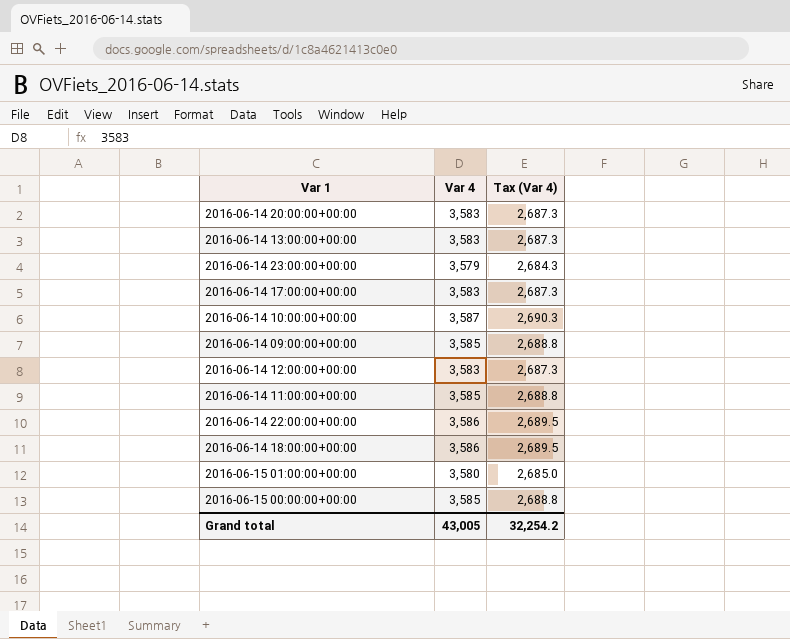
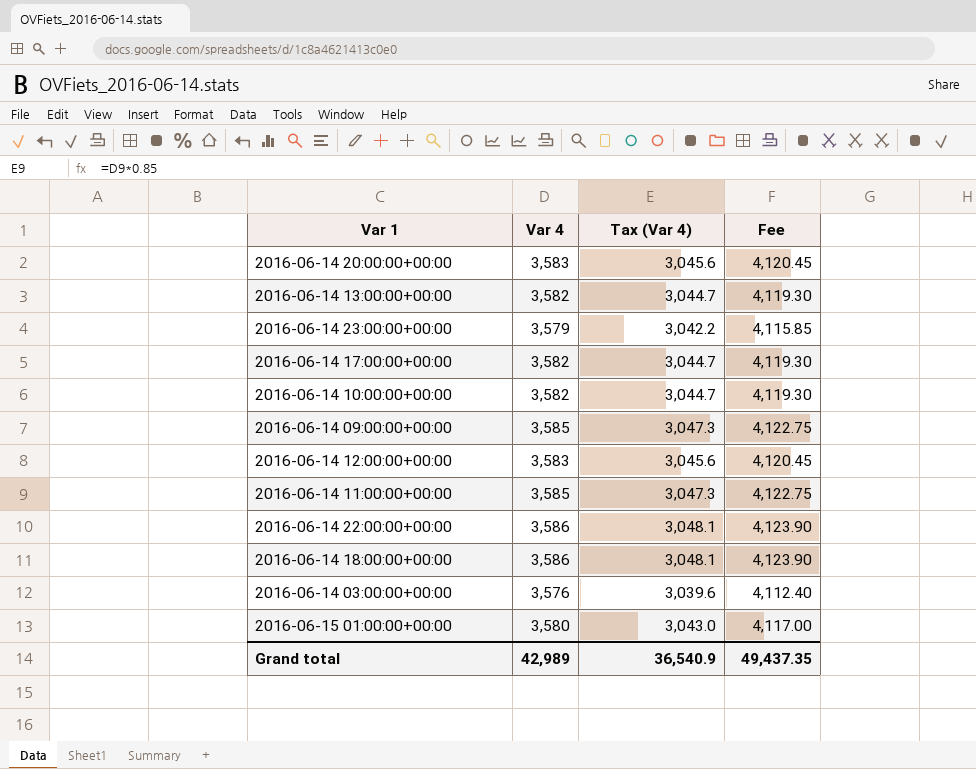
column Tax (Var 4) | formula: [Var 4] * 0.75 -> [Var 4] * 0.85
column Fee | formula: none -> [Var 4] * 1.15
row 2016-06-15 00:00:00+00:00: 3,585 | 2,688.8 -> none
2016-06-14 13:00:00+00:00 | Var 4: 3,583 -> 3,582
2016-06-14 17:00:00+00:00 | Var 4: 3,583 -> 3,582
2016-06-14 10:00:00+00:00 | Var 4: 3,587 -> 3,582
row 2016-06-14 03:00:00+00:00: none -> 3,576 | 3,039.6 | 4,112.40
Grand total | Var 4: 43,005 -> 42,989
Grand total | Tax (Var 4): 32,254.2 -> 36,540.9

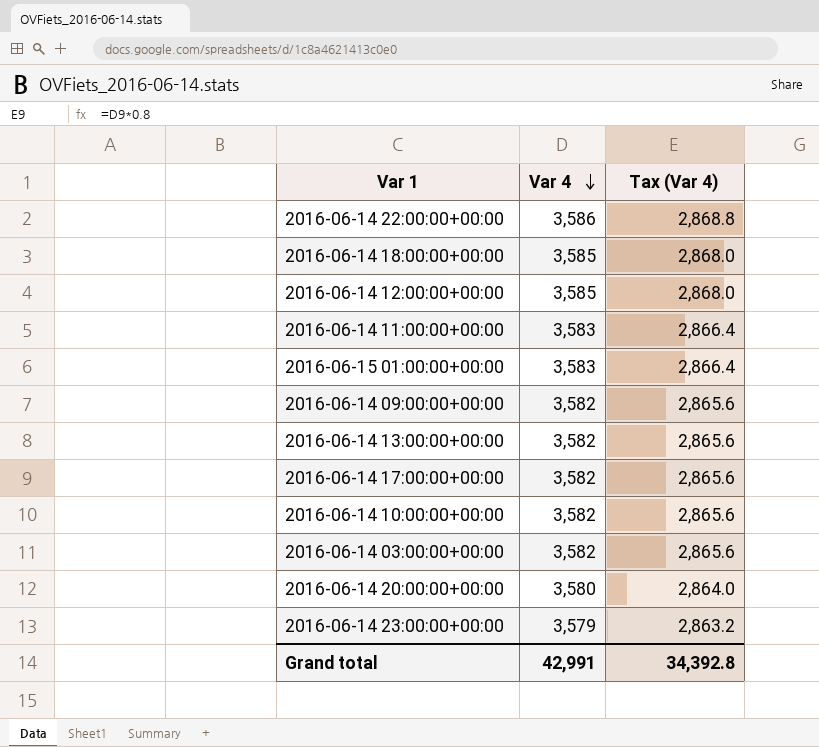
row order: none -> Var 4 descending
column Fee | formula: [Var 4] * 1.15 -> none
column Tax (Var 4) | formula: [Var 4] * 0.85 -> [Var 4] * 0.8
2016-06-14 18:00:00+00:00 | Var 4: 3,586 -> 3,585
2016-06-14 12:00:00+00:00 | Var 4: 3,583 -> 3,585
2016-06-14 11:00:00+00:00 | Var 4: 3,585 -> 3,583
2016-06-15 01:00:00+00:00 | Var 4: 3,580 -> 3,583
2016-06-14 09:00:00+00:00 | Var 4: 3,585 -> 3,582
2016-06-14 03:00:00+00:00 | Var 4: 3,576 -> 3,582
2016-06-14 20:00:00+00:00 | Var 4: 3,583 -> 3,580
Grand total | Var 4: 42,989 -> 42,991
Grand total | Tax (Var 4): 36,540.9 -> 34,392.8

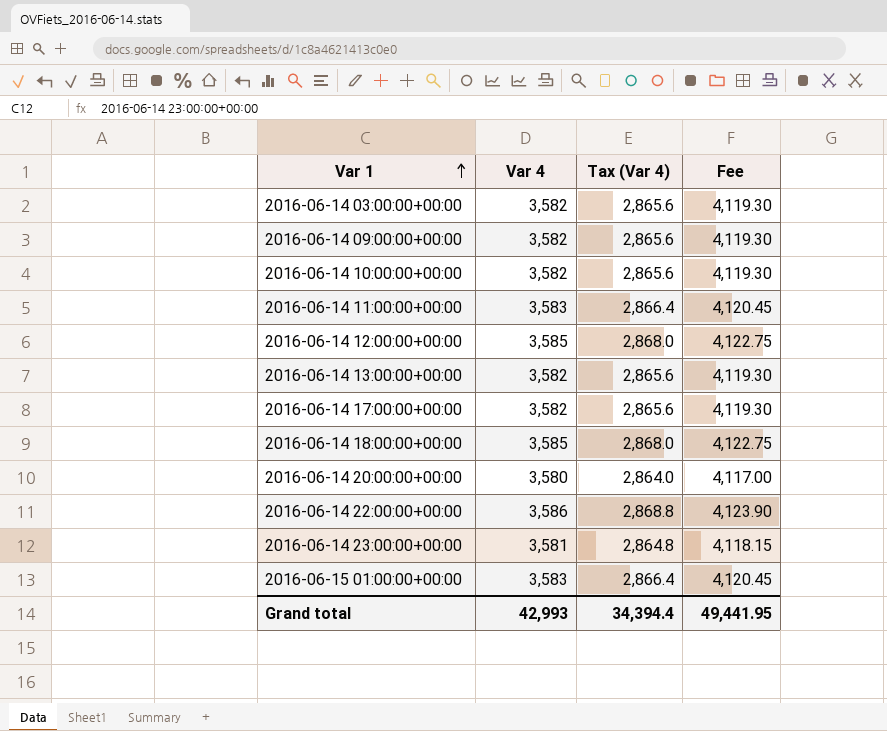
row order: Var 4 descending -> Var 1 ascending
column Fee | formula: none -> [Var 4] * 1.15
2016-06-14 23:00:00+00:00 | Var 4: 3,579 -> 3,581
2016-06-14 23:00:00+00:00 | Tax (Var 4): 2,863.2 -> 2,864.8
Grand total | Var 4: 42,991 -> 42,993
Grand total | Tax (Var 4): 34,392.8 -> 34,394.4

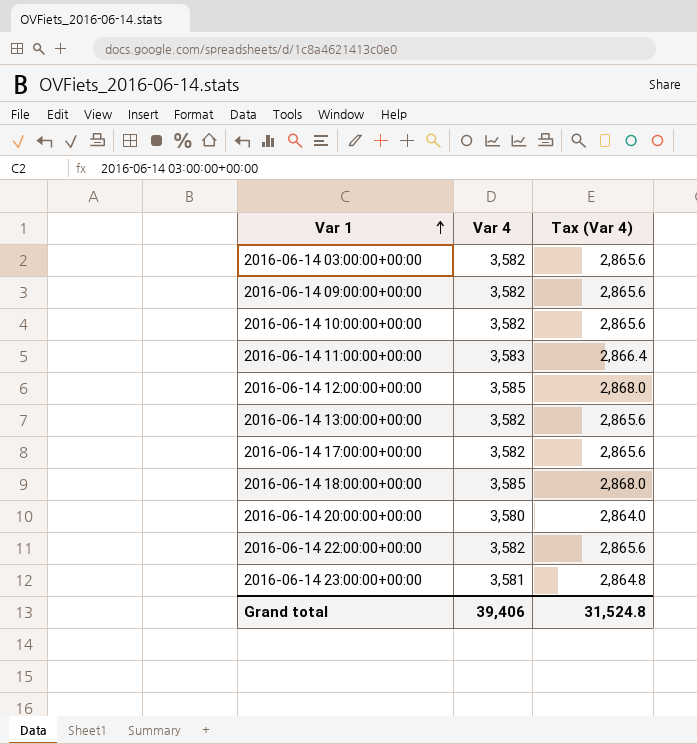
column Fee | formula: [Var 4] * 1.15 -> none
row 2016-06-15 01:00:00+00:00: 3,583 | 2,866.4 | 4,120.45 -> none
2016-06-14 22:00:00+00:00 | Var 4: 3,586 -> 3,582
2016-06-14 22:00:00+00:00 | Tax (Var 4): 2,868.8 -> 2,865.6
Grand total | Var 4: 42,993 -> 39,406
Grand total | Tax (Var 4): 34,394.4 -> 31,524.8

